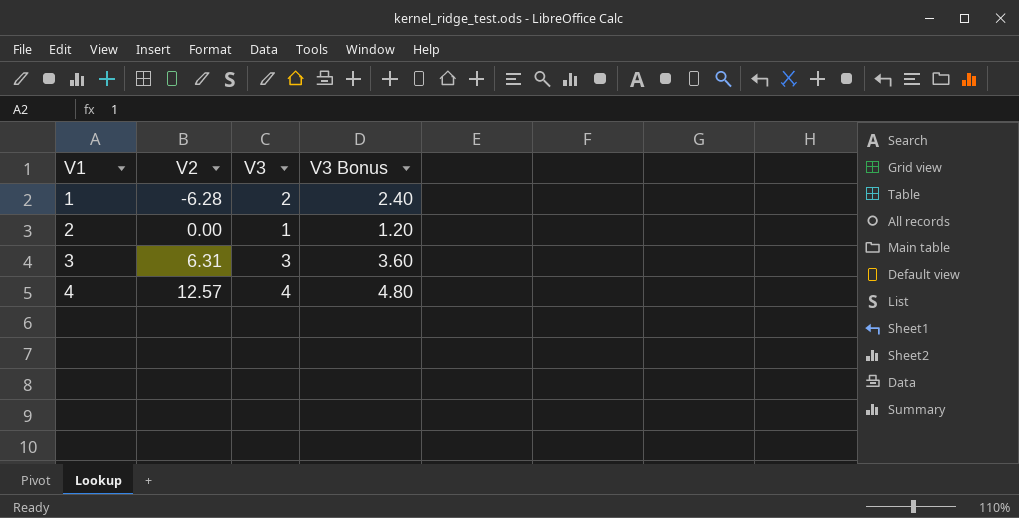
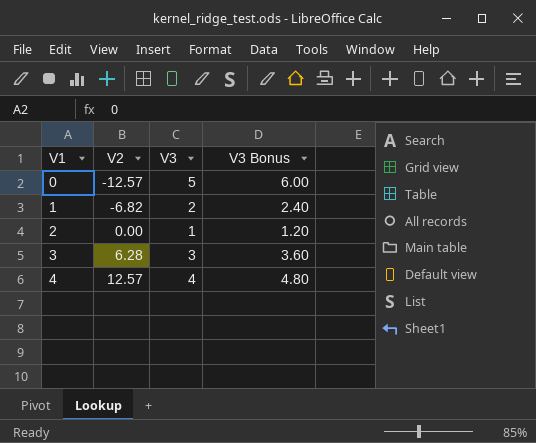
row 0: none -> -12.57 | 5 | 6.00
1 | V2: -6.28 -> -6.82
3 | V2: 6.31 -> 6.28

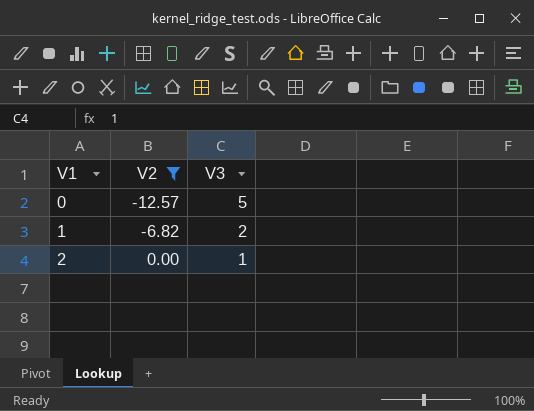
filter: none -> V2 <= 0.00
column V3 Bonus | formula: [V3] * 1.2 -> none

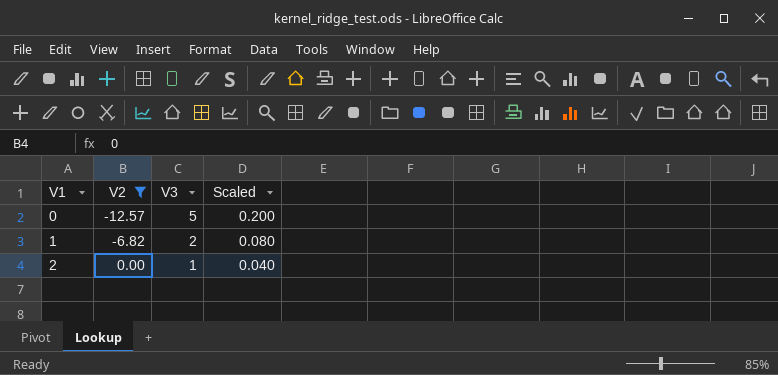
column Scaled | formula: none -> [V3] * 0.04

